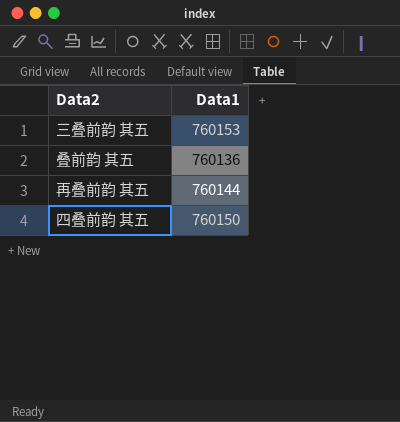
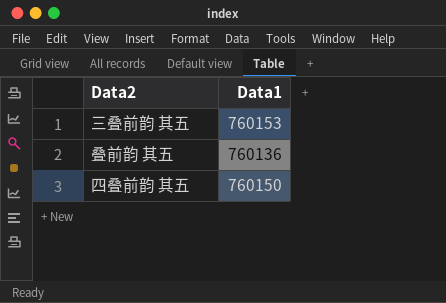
row 再叠前韵 其五: 760144 -> none

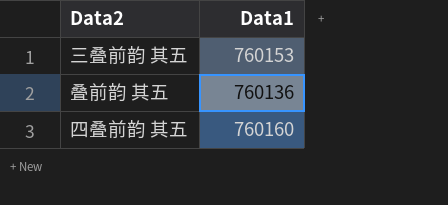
四叠前韵 其五 | Data1: 760150 -> 760160

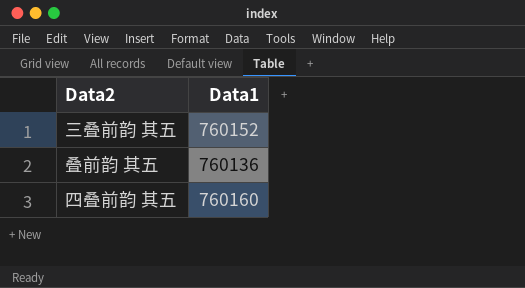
三叠前韵 其五 | Data1: 760153 -> 760152

